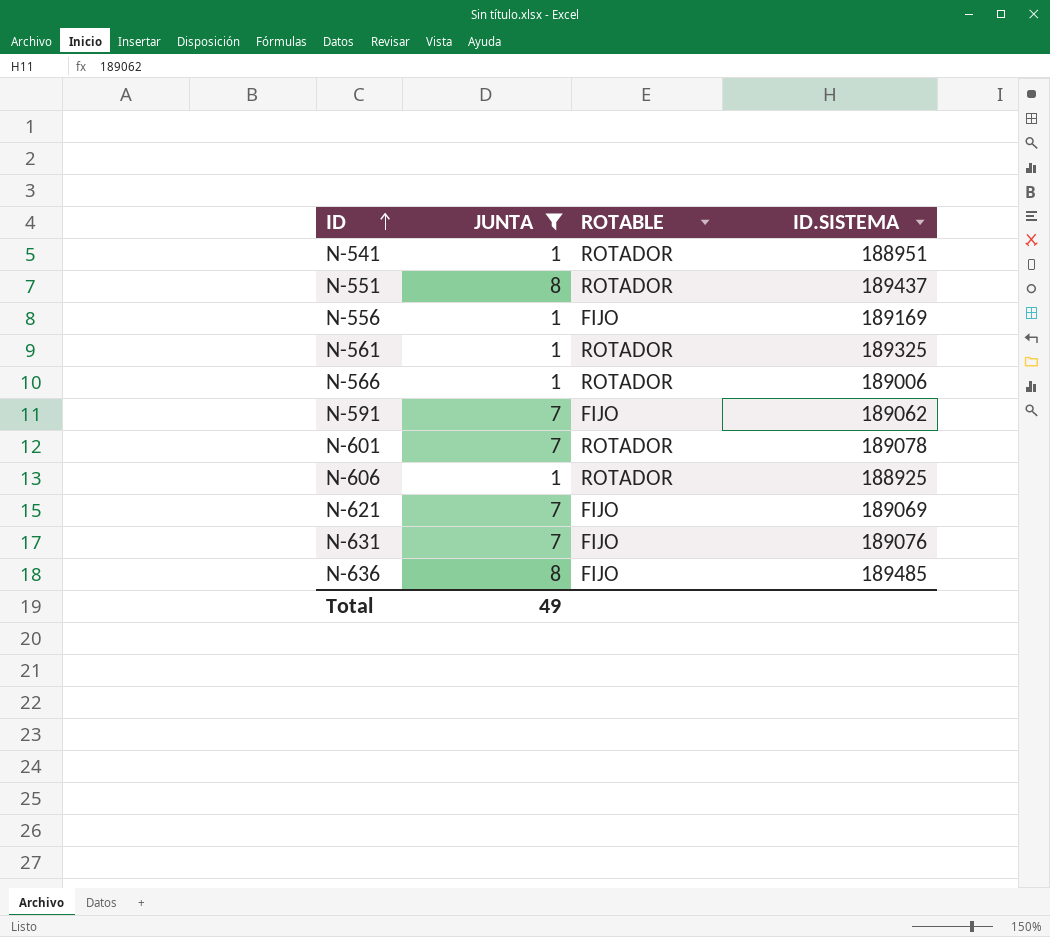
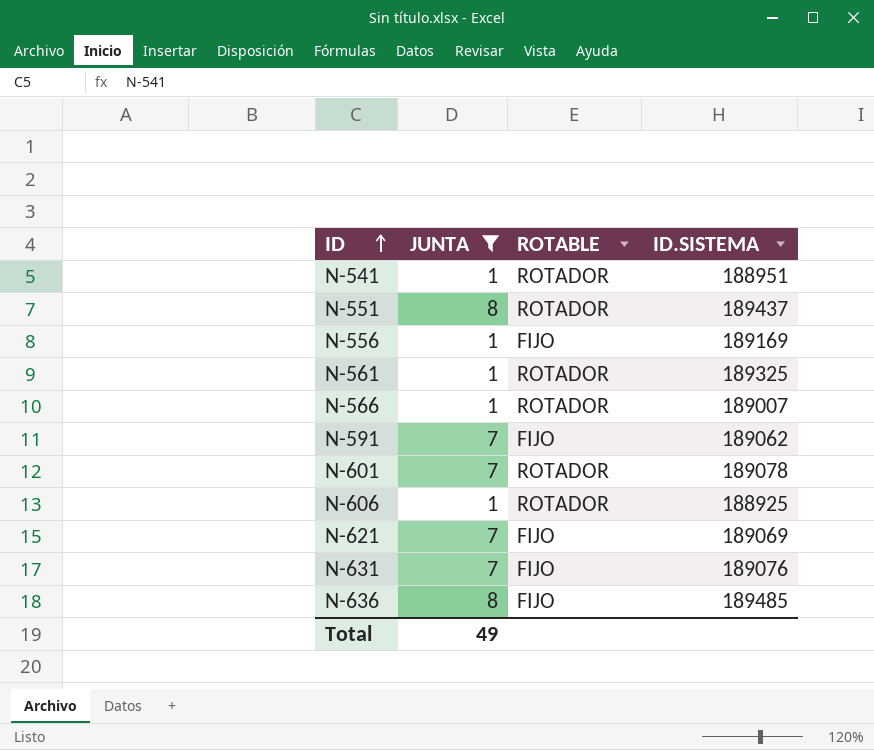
N-566 | ID.SISTEMA: 189006 -> 189007

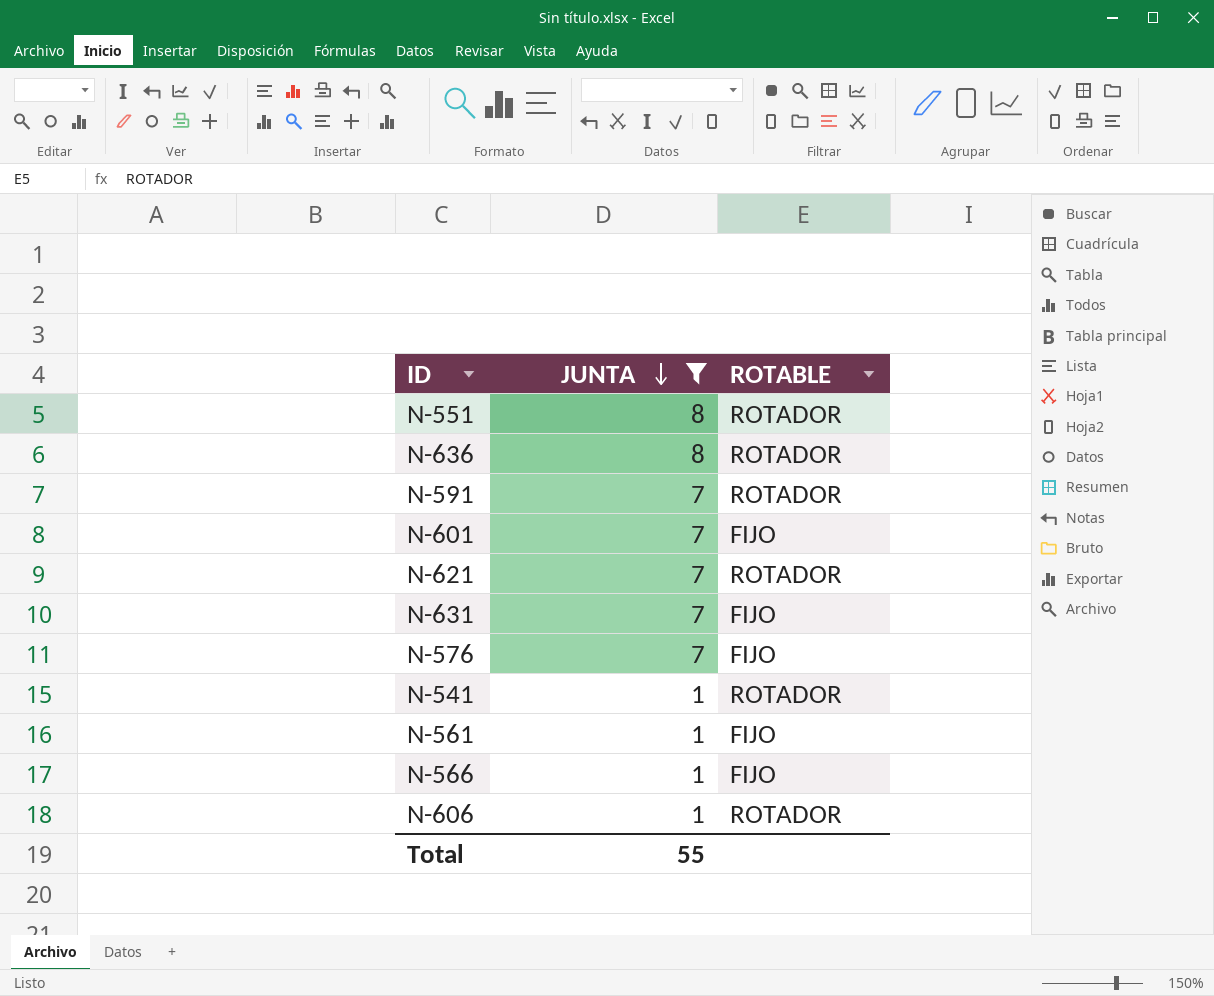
row order: ID ascending -> JUNTA descending
column ID.SISTEMA | position: 4 -> none
row N-556: 1 | FIJO | 189169 -> none
N-636 | ROTABLE: FIJO -> ROTADOR
N-591 | ROTABLE: FIJO -> ROTADOR
N-601 | ROTABLE: ROTADOR -> FIJO
N-621 | ROTABLE: FIJO -> ROTADOR
row N-576: none -> 7 | FIJO
N-561 | ROTABLE: ROTADOR -> FIJO
N-566 | ROTABLE: ROTADOR -> FIJO
Total | JUNTA: 49 -> 55

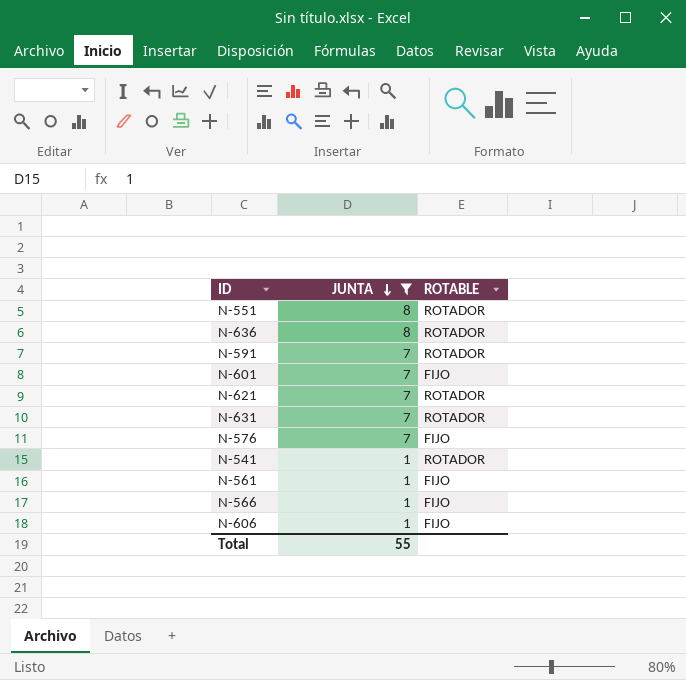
N-631 | ROTABLE: FIJO -> ROTADOR
N-606 | ROTABLE: ROTADOR -> FIJO

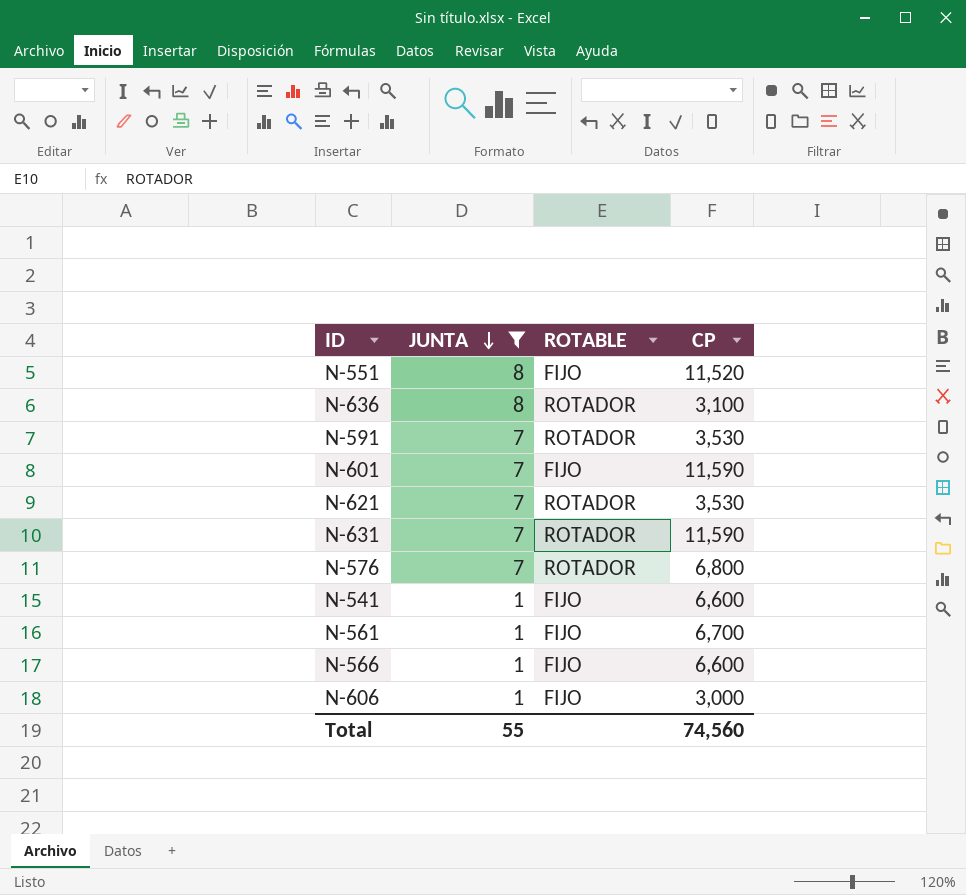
column CP | position: none -> 4
N-551 | ROTABLE: ROTADOR -> FIJO
N-576 | ROTABLE: FIJO -> ROTADOR
N-541 | ROTABLE: ROTADOR -> FIJO

